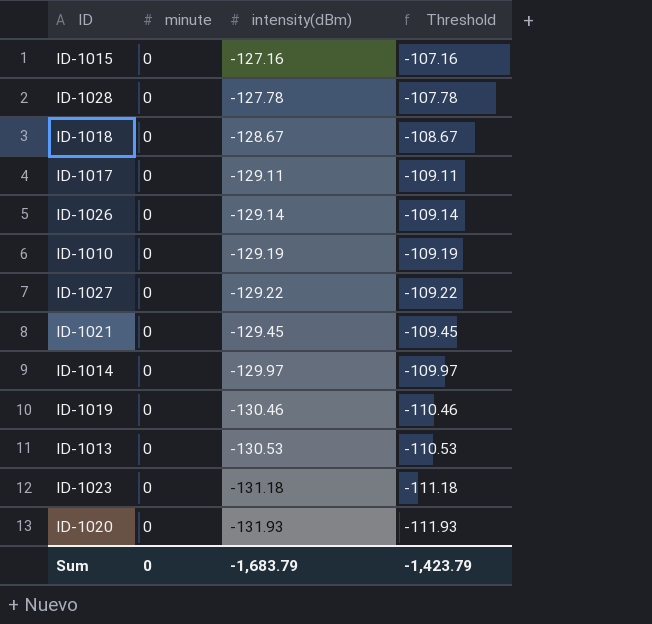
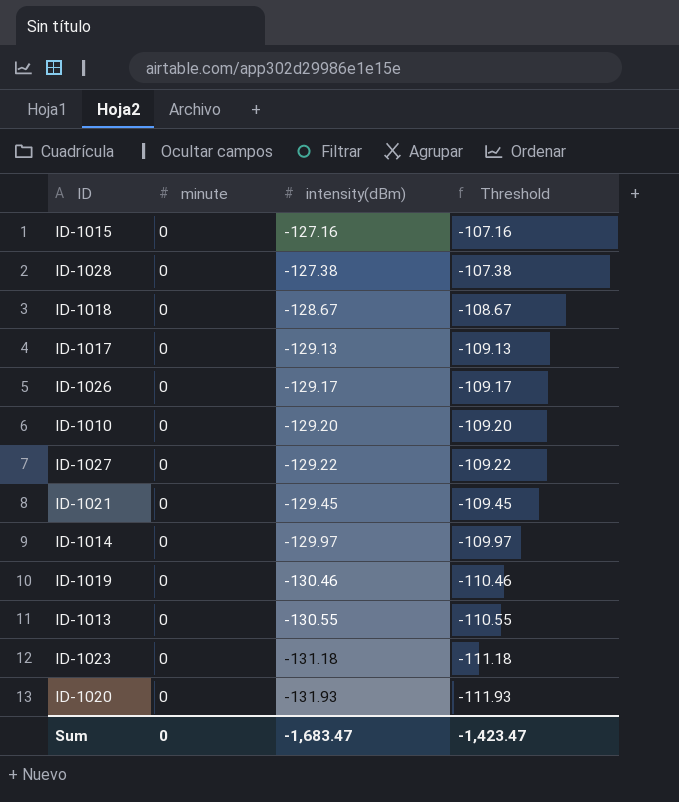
ID-1028 | intensity(dBm): -127.78 -> -127.38
ID-1028 | Threshold: -107.78 -> -107.38
ID-1017 | intensity(dBm): -129.11 -> -129.13
ID-1017 | Threshold: -109.11 -> -109.13
ID-1026 | intensity(dBm): -129.14 -> -129.17
ID-1026 | Threshold: -109.14 -> -109.17
ID-1010 | intensity(dBm): -129.19 -> -129.20
ID-1010 | Threshold: -109.19 -> -109.20
ID-1013 | intensity(dBm): -130.53 -> -130.55
ID-1013 | Threshold: -110.53 -> -110.55
Sum | intensity(dBm): -1,683.79 -> -1,683.47
Sum | Threshold: -1,423.79 -> -1,423.47

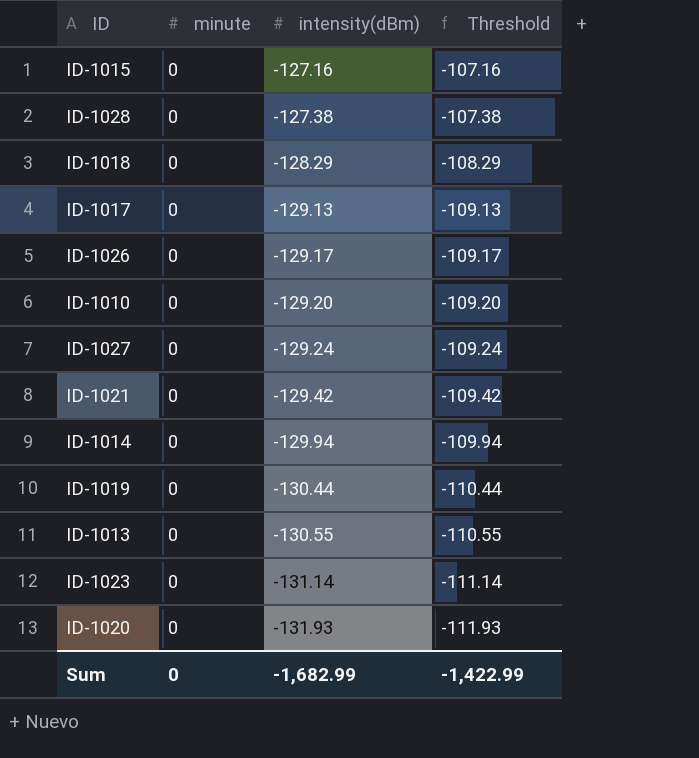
ID-1018 | intensity(dBm): -128.67 -> -128.29
ID-1018 | Threshold: -108.67 -> -108.29
ID-1027 | intensity(dBm): -129.22 -> -129.24
ID-1027 | Threshold: -109.22 -> -109.24
ID-1021 | intensity(dBm): -129.45 -> -129.42
ID-1021 | Threshold: -109.45 -> -109.42
ID-1014 | intensity(dBm): -129.97 -> -129.94
ID-1014 | Threshold: -109.97 -> -109.94
ID-1019 | intensity(dBm): -130.46 -> -130.44
ID-1019 | Threshold: -110.46 -> -110.44
ID-1023 | intensity(dBm): -131.18 -> -131.14
ID-1023 | Threshold: -111.18 -> -111.14
Sum | intensity(dBm): -1,683.47 -> -1,682.99
Sum | Threshold: -1,423.47 -> -1,422.99

